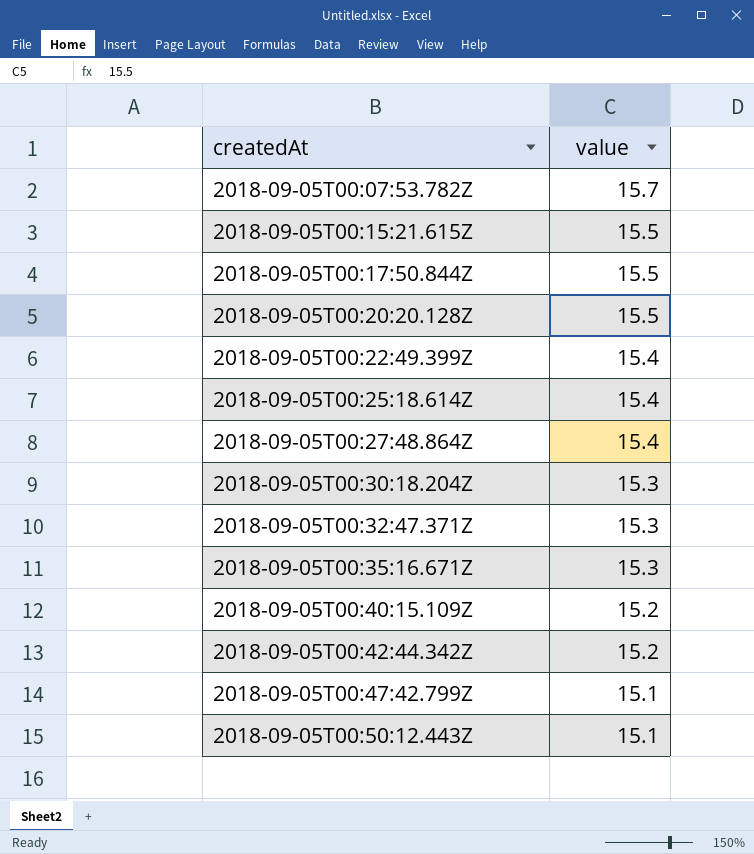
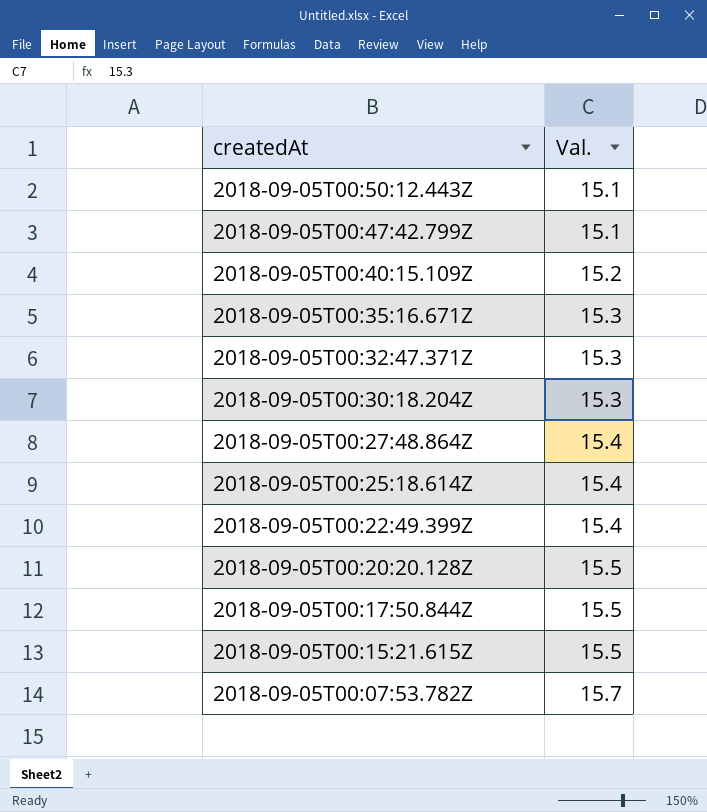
row order: createdAt ascending -> createdAt descending
column name: value -> Val.
row 2018-09-05T00:42:44.342Z: 15.2 -> none

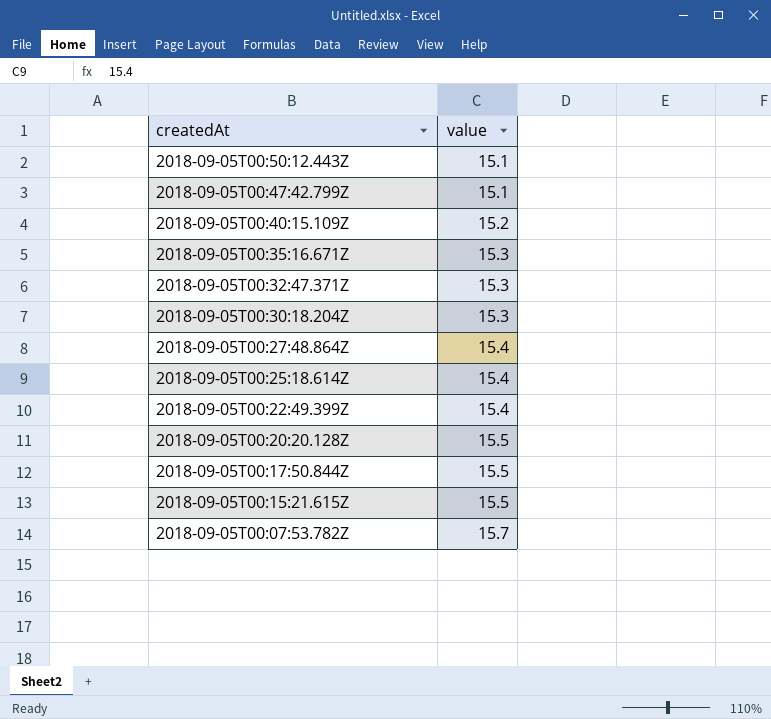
column name: Val. -> value

